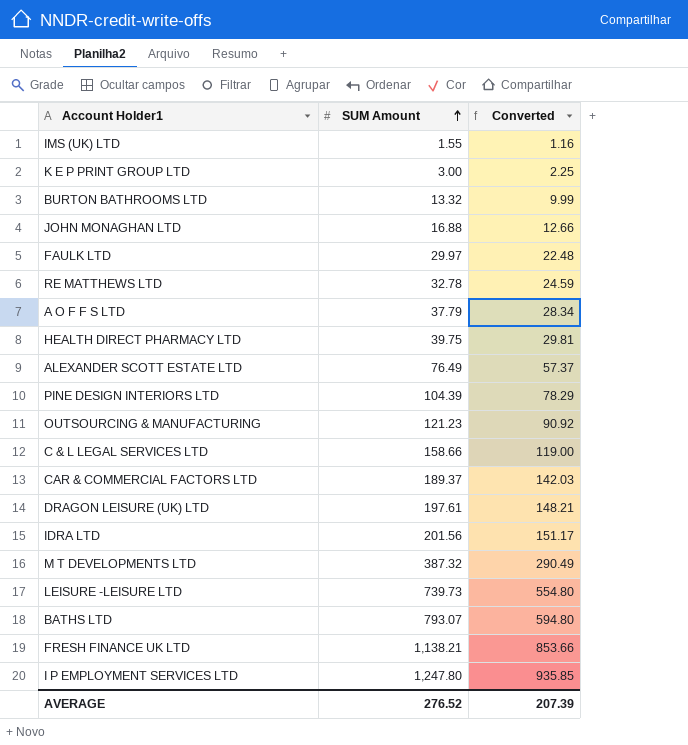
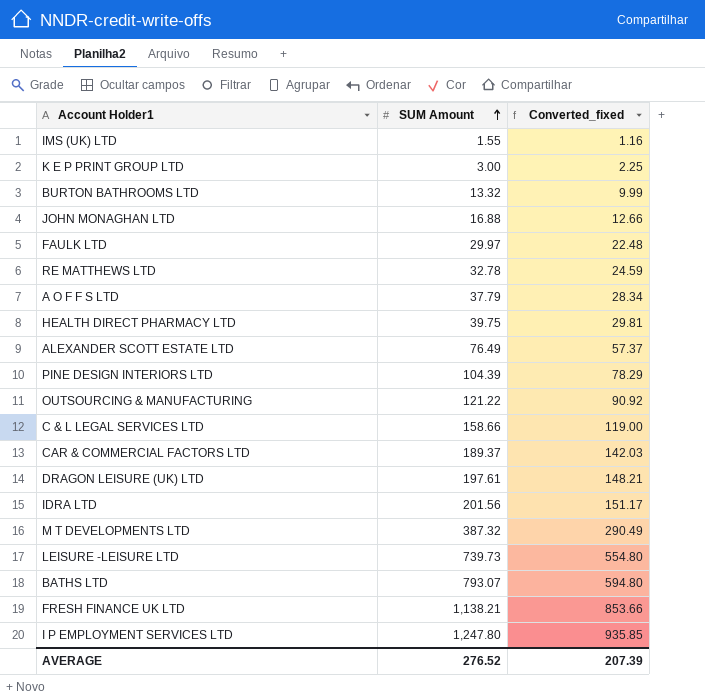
column name: Converted -> Converted_fixed
OUTSOURCING & MANUFACTURING | SUM Amount: 121.23 -> 121.22

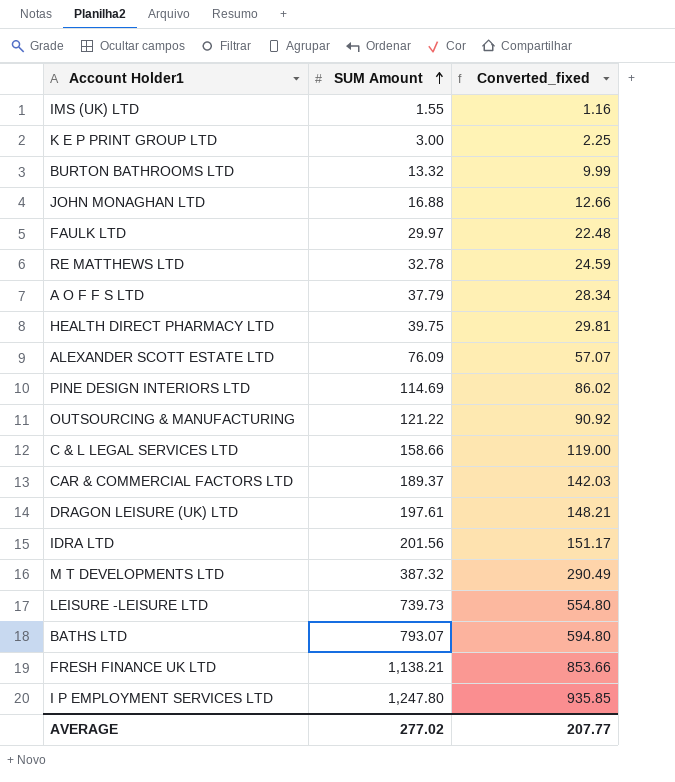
ALEXANDER SCOTT ESTATE LTD | SUM Amount: 76.49 -> 76.09
ALEXANDER SCOTT ESTATE LTD | Converted_fixed: 57.37 -> 57.07
PINE DESIGN INTERIORS LTD | SUM Amount: 104.39 -> 114.69
PINE DESIGN INTERIORS LTD | Converted_fixed: 78.29 -> 86.02
AVERAGE | SUM Amount: 276.52 -> 277.02
AVERAGE | Converted_fixed: 207.39 -> 207.77

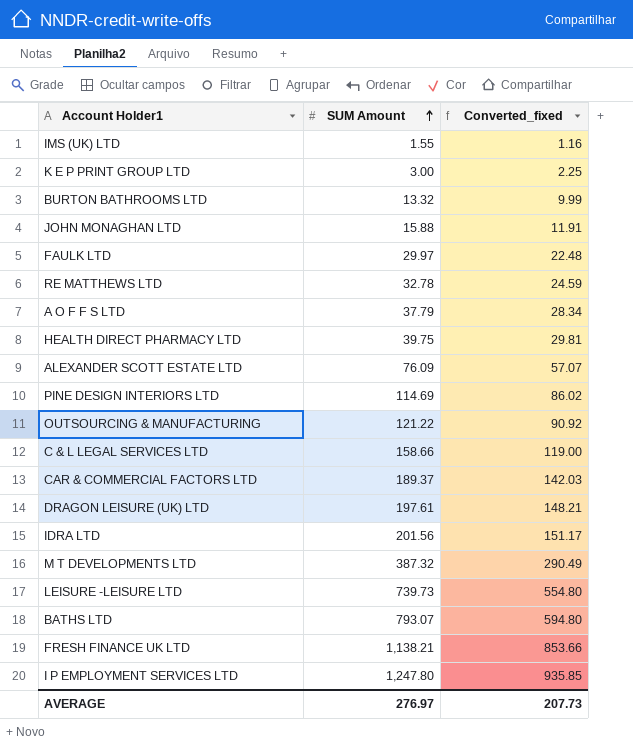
JOHN MONAGHAN LTD | SUM Amount: 16.88 -> 15.88
JOHN MONAGHAN LTD | Converted_fixed: 12.66 -> 11.91
AVERAGE | SUM Amount: 277.02 -> 276.97
AVERAGE | Converted_fixed: 207.77 -> 207.73

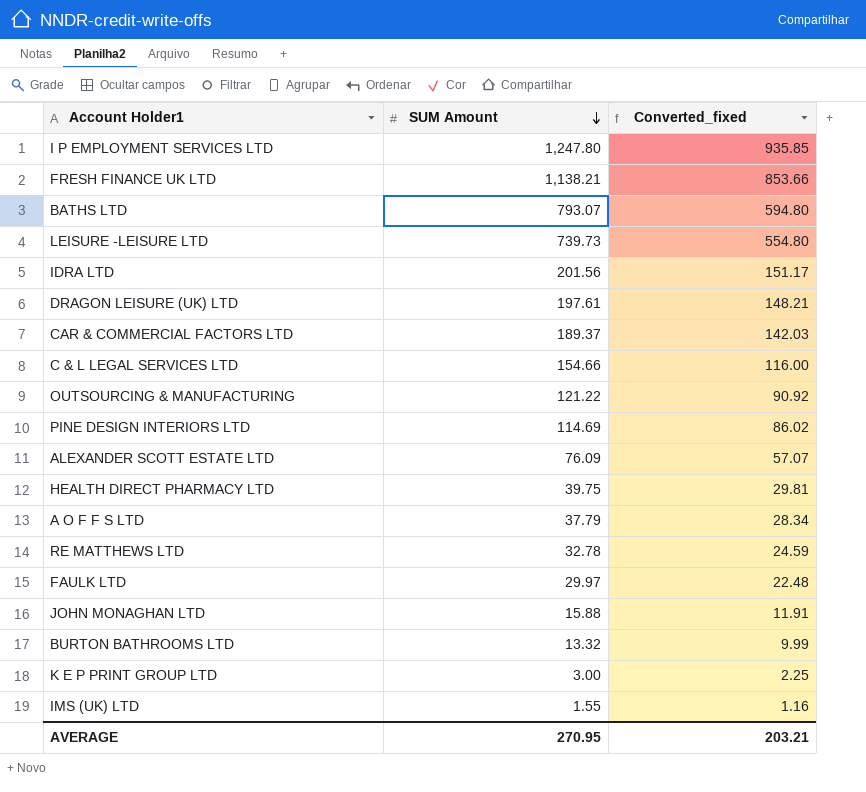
row order: SUM Amount ascending -> SUM Amount descending
row M T DEVELOPMENTS LTD: 387.32 | 290.49 -> none
C & L LEGAL SERVICES LTD | SUM Amount: 158.66 -> 154.66
C & L LEGAL SERVICES LTD | Converted_fixed: 119.00 -> 116.00
AVERAGE | SUM Amount: 276.97 -> 270.95
AVERAGE | Converted_fixed: 207.73 -> 203.21

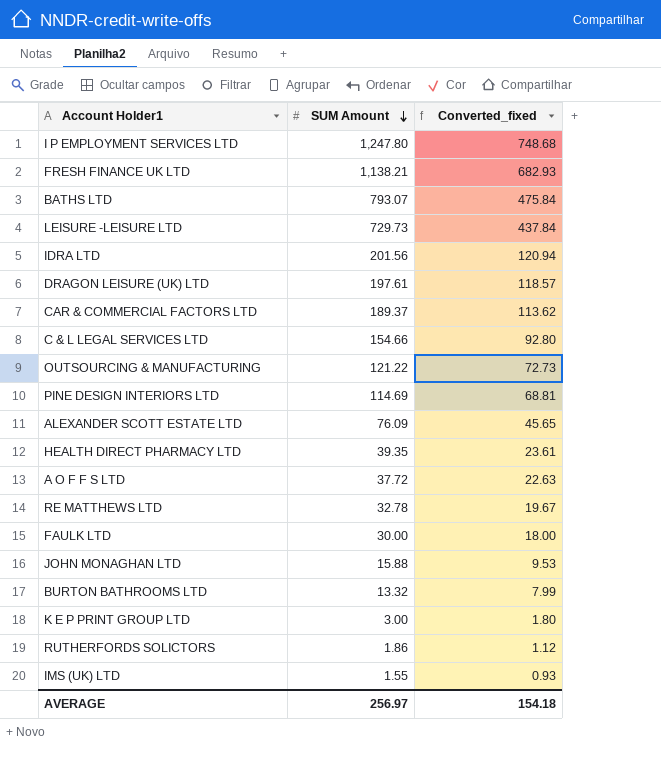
column Converted_fixed | formula: [SUM Amount] * 0.75 -> [SUM Amount] * 0.6
LEISURE -LEISURE LTD | SUM Amount: 739.73 -> 729.73
HEALTH DIRECT PHARMACY LTD | SUM Amount: 39.75 -> 39.35
A O F F S LTD | SUM Amount: 37.79 -> 37.72
FAULK LTD | SUM Amount: 29.97 -> 30.00
row RUTHERFORDS SOLICTORS: none -> 1.86 | 1.12
AVERAGE | SUM Amount: 270.95 -> 256.97
AVERAGE | Converted_fixed: 203.21 -> 154.18

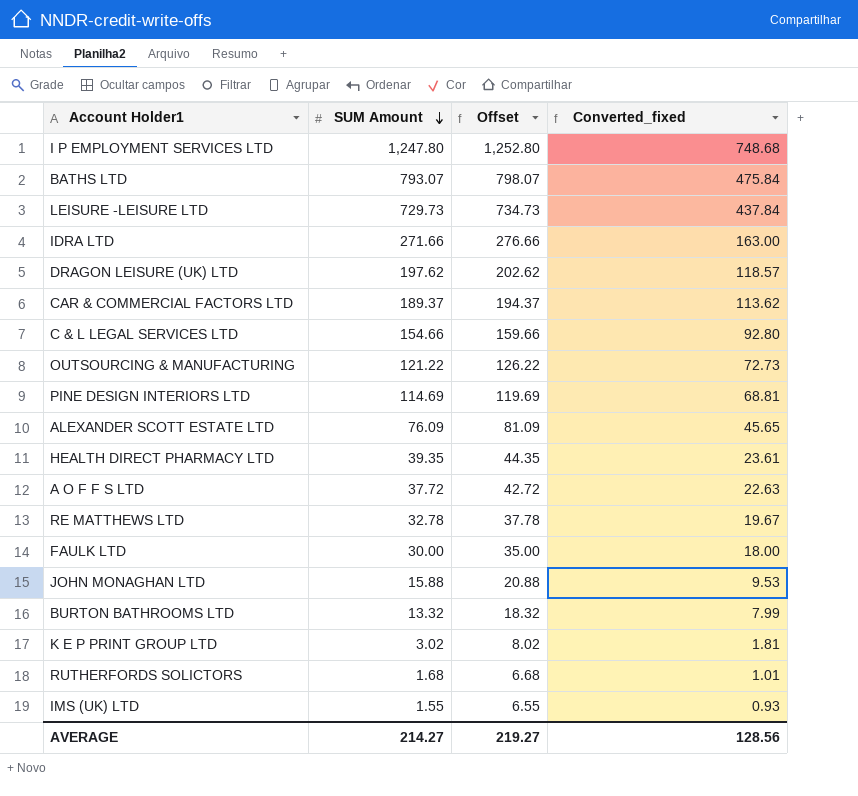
column Offset | formula: none -> [SUM Amount] + 5
row FRESH FINANCE UK LTD: 1,138.21 | 682.93 -> none
IDRA LTD | SUM Amount: 201.56 -> 271.66
IDRA LTD | Converted_fixed: 120.94 -> 163.00
DRAGON LEISURE (UK) LTD | SUM Amount: 197.61 -> 197.62
K E P PRINT GROUP LTD | SUM Amount: 3.00 -> 3.02
K E P PRINT GROUP LTD | Converted_fixed: 1.80 -> 1.81
RUTHERFORDS SOLICTORS | SUM Amount: 1.86 -> 1.68
RUTHERFORDS SOLICTORS | Converted_fixed: 1.12 -> 1.01
AVERAGE | SUM Amount: 256.97 -> 214.27
AVERAGE | Converted_fixed: 154.18 -> 128.56

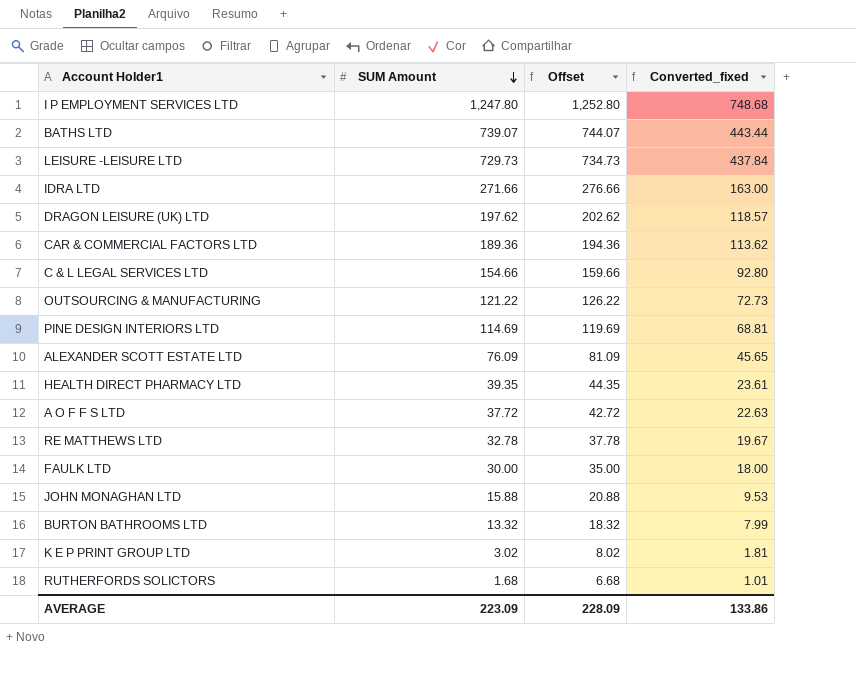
row IMS (UK) LTD: 1.55 | 6.55 | 0.93 -> none
BATHS LTD | SUM Amount: 793.07 -> 739.07
BATHS LTD | Offset: 798.07 -> 744.07
BATHS LTD | Converted_fixed: 475.84 -> 443.44
CAR & COMMERCIAL FACTORS LTD | SUM Amount: 189.37 -> 189.36
CAR & COMMERCIAL FACTORS LTD | Offset: 194.37 -> 194.36
AVERAGE | SUM Amount: 214.27 -> 223.09
AVERAGE | Offset: 219.27 -> 228.09
AVERAGE | Converted_fixed: 128.56 -> 133.86

